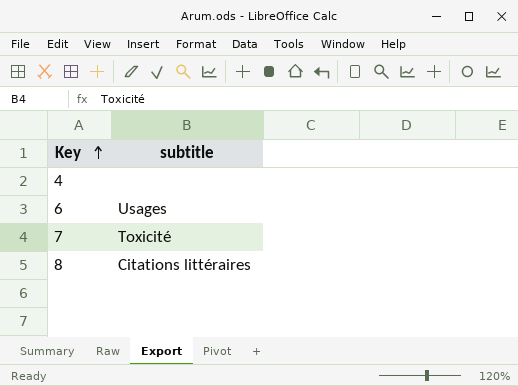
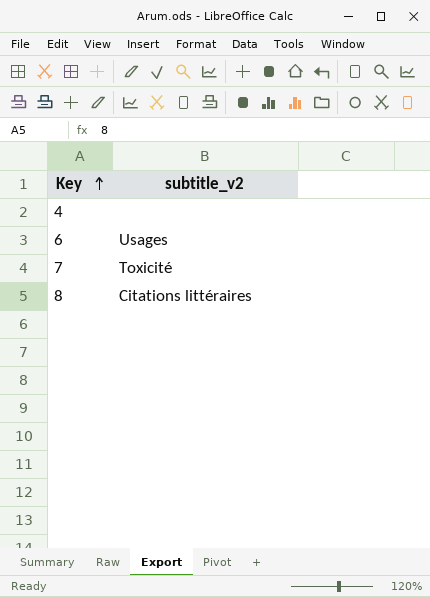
column name: subtitle -> subtitle_v2

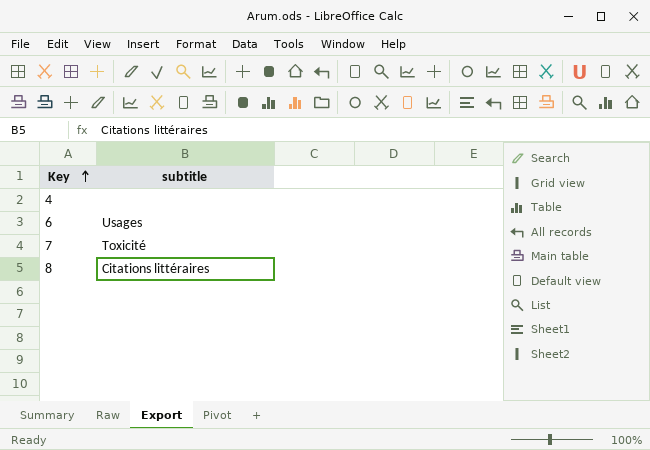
column name: subtitle_v2 -> subtitle

